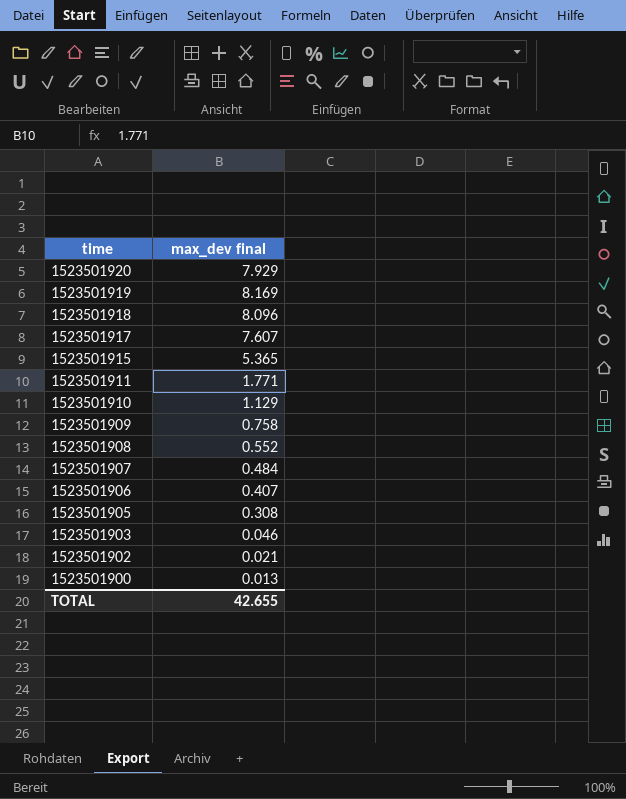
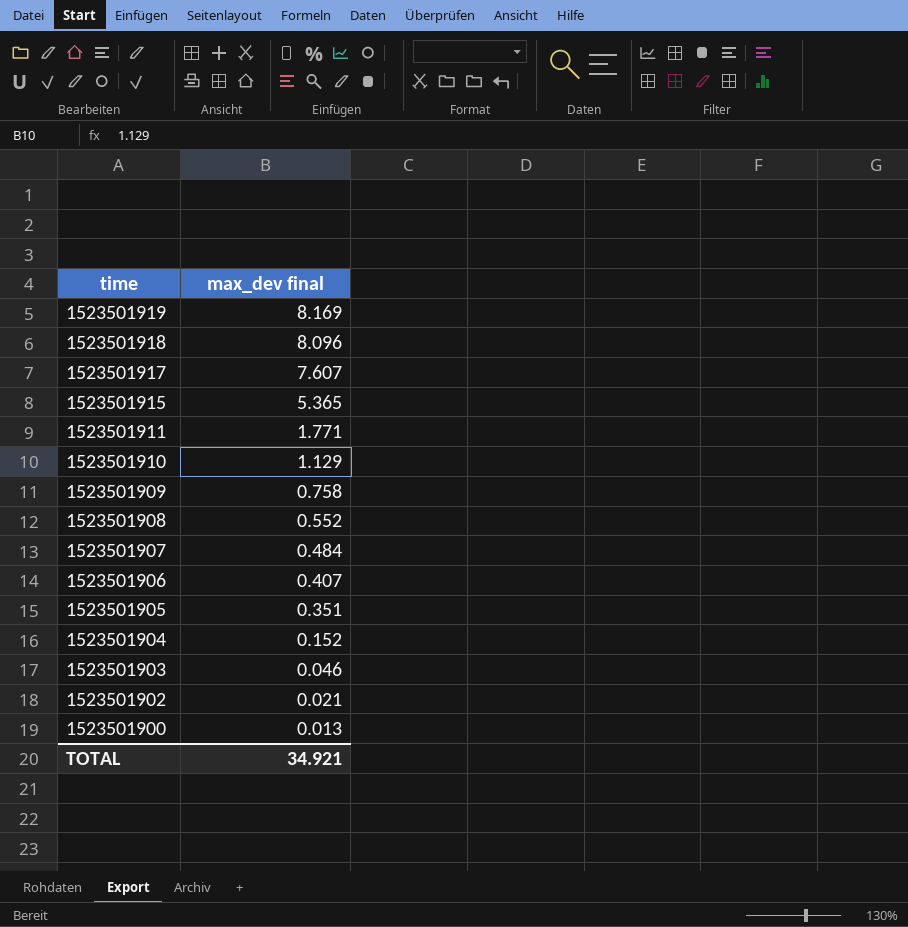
row 1523501920: 7.929 -> none
1523501905 | max_dev final: 0.308 -> 0.351
row 1523501904: none -> 0.152
TOTAL | max_dev final: 42.655 -> 34.921

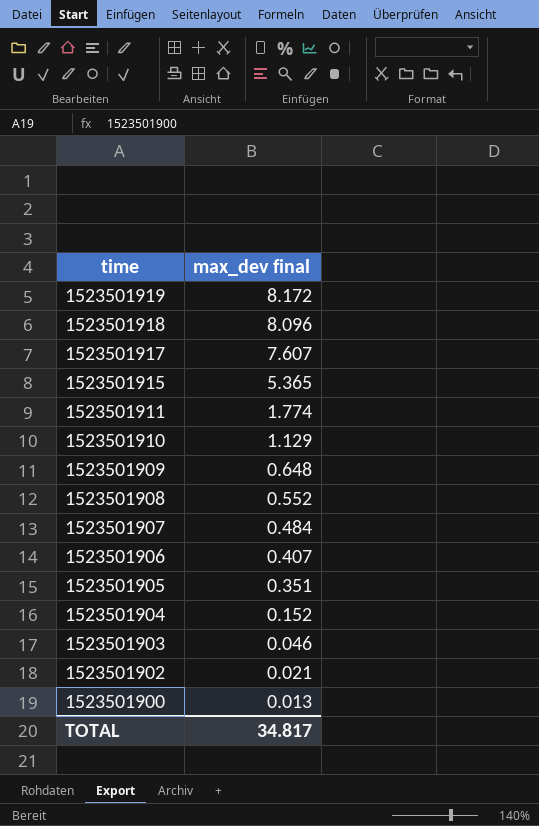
1523501919 | max_dev final: 8.169 -> 8.172
1523501911 | max_dev final: 1.771 -> 1.774
1523501909 | max_dev final: 0.758 -> 0.648
TOTAL | max_dev final: 34.921 -> 34.817

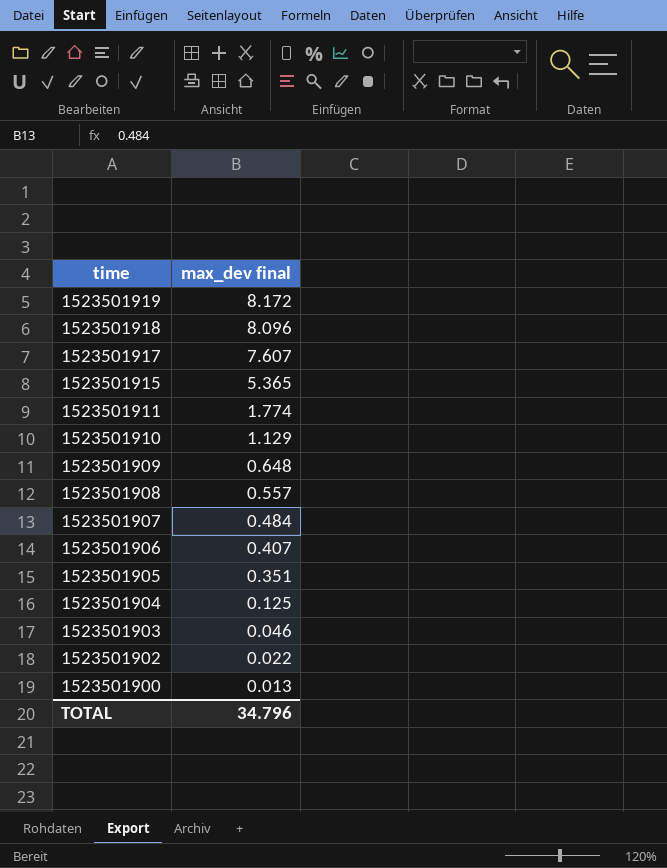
1523501908 | max_dev final: 0.552 -> 0.557
1523501904 | max_dev final: 0.152 -> 0.125
1523501902 | max_dev final: 0.021 -> 0.022
TOTAL | max_dev final: 34.817 -> 34.796

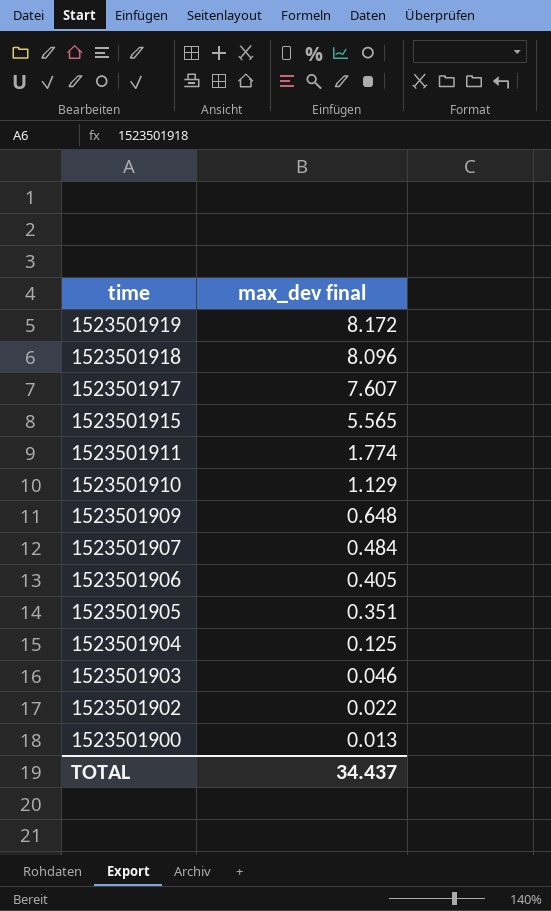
row 1523501908: 0.557 -> none
1523501915 | max_dev final: 5.365 -> 5.565
1523501906 | max_dev final: 0.407 -> 0.405
TOTAL | max_dev final: 34.796 -> 34.437

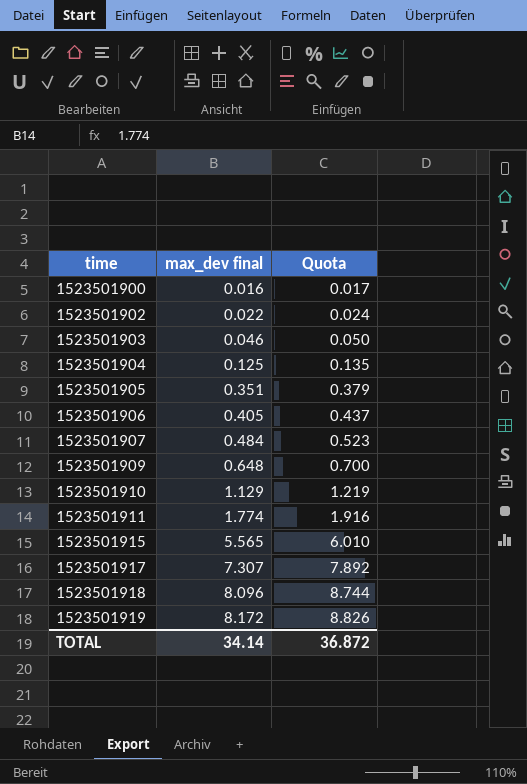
row order: time descending -> time ascending
column Quota | formula: none -> [max_dev final] * 1.08
1523501900 | max_dev final: 0.013 -> 0.016
1523501917 | max_dev final: 7.607 -> 7.307
TOTAL | max_dev final: 34.437 -> 34.14

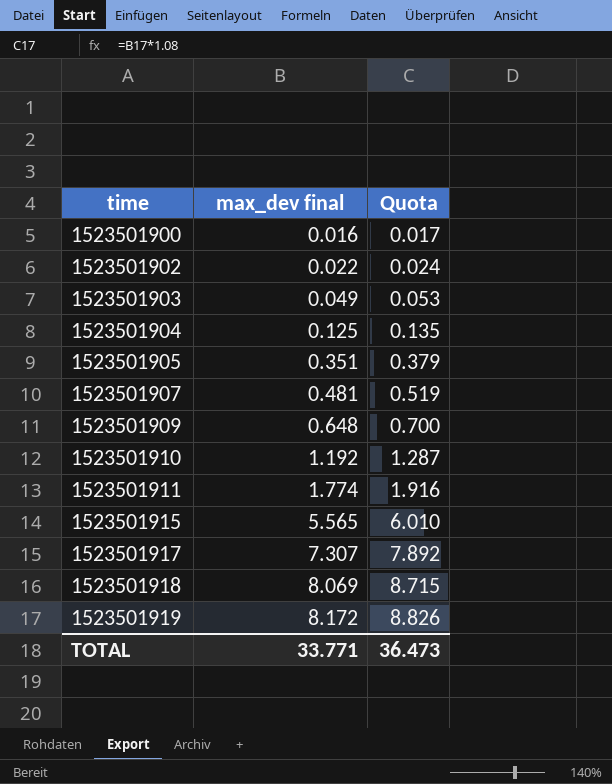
row 1523501906: 0.405 | 0.437 -> none
1523501903 | max_dev final: 0.046 -> 0.049
1523501903 | Quota: 0.050 -> 0.053
1523501907 | max_dev final: 0.484 -> 0.481
1523501907 | Quota: 0.523 -> 0.519
1523501910 | max_dev final: 1.129 -> 1.192
1523501910 | Quota: 1.219 -> 1.287
1523501918 | max_dev final: 8.096 -> 8.069
1523501918 | Quota: 8.744 -> 8.715
TOTAL | max_dev final: 34.14 -> 33.771
TOTAL | Quota: 36.872 -> 36.473

